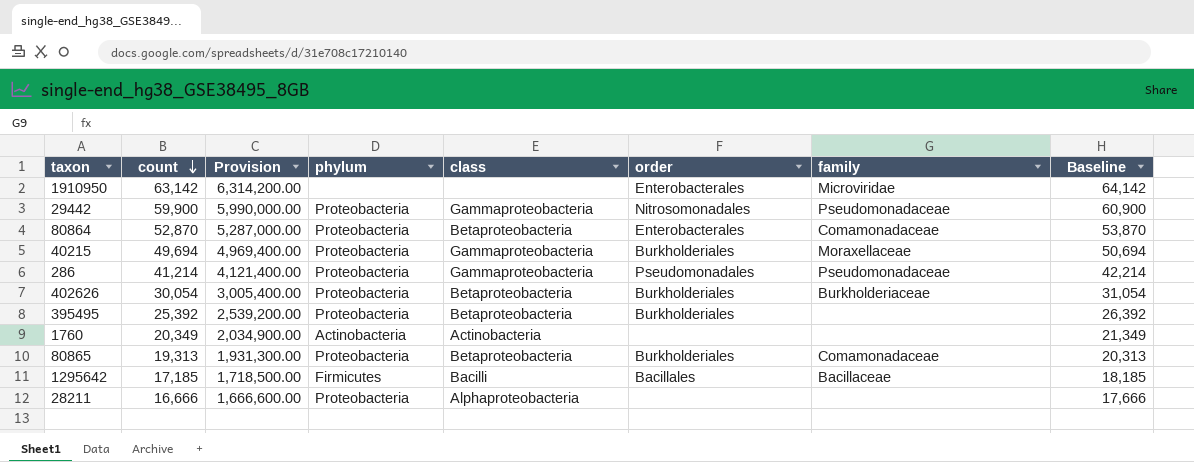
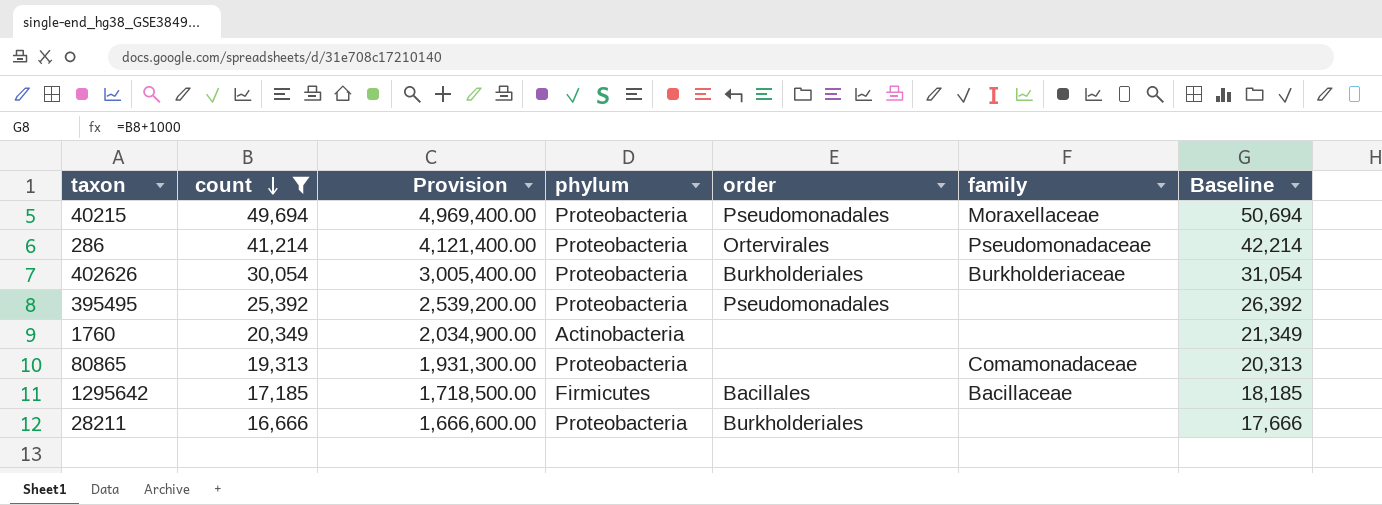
filter: none -> count <= 49,694
column class | position: 5 -> none
40215 | order: Burkholderiales -> Pseudomonadales
286 | order: Pseudomonadales -> Ortervirales
395495 | order: Burkholderiales -> Pseudomonadales
80865 | order: Burkholderiales -> none
28211 | order: none -> Burkholderiales

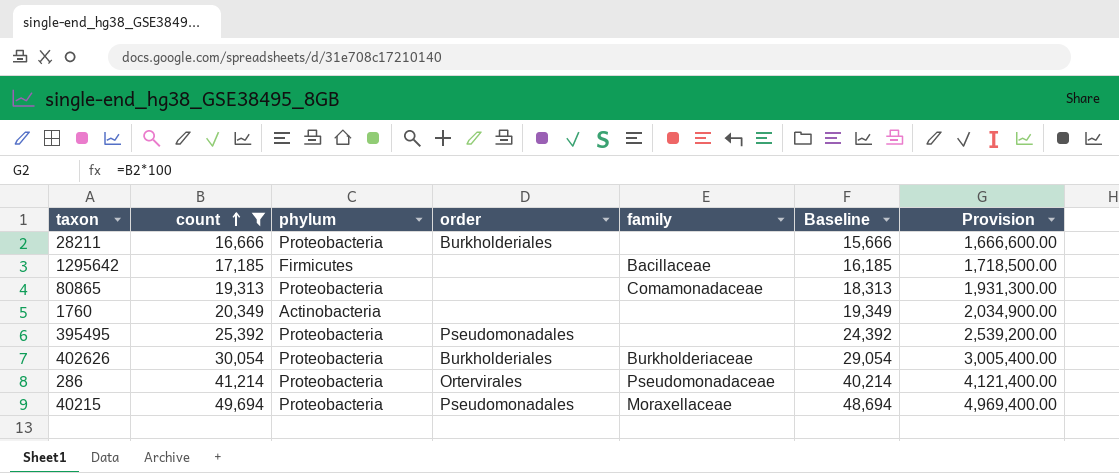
row order: count descending -> count ascending
column Baseline | formula: [count] + 1000 -> [count] - 1000
column Provision | position: 3 -> 7
1295642 | order: Bacillales -> none

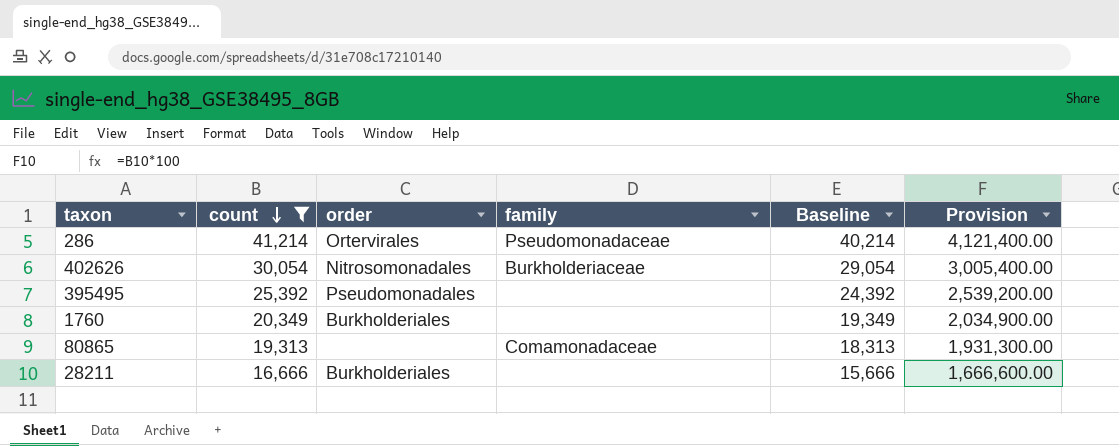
row order: count ascending -> count descending
column phylum | position: 3 -> none
row 1295642: 17,185 | Firmicutes | none | Bacillaceae | 16,185 | 1,718,500.00 -> none
row 40215: 49,694 | Proteobacteria | Pseudomonadales | Moraxellaceae | 48,694 | 4,969,400.00 -> none
402626 | order: Burkholderiales -> Nitrosomonadales
1760 | order: none -> Burkholderiales

